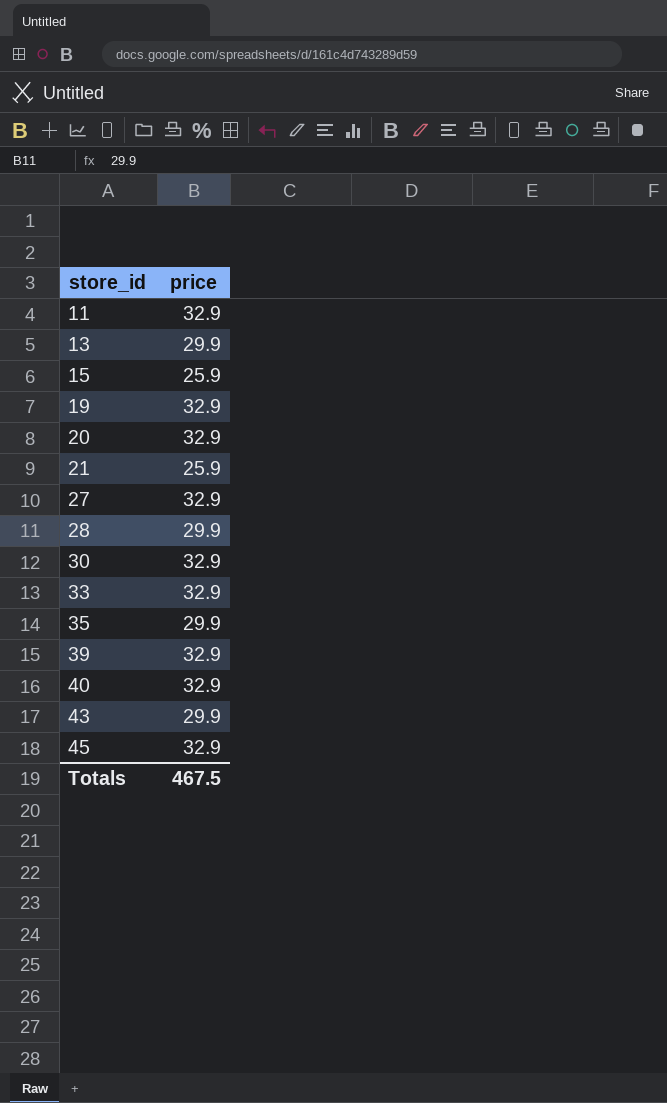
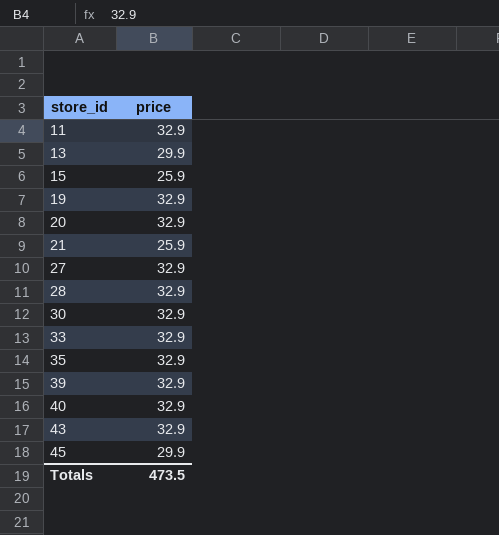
28 | price: 29.9 -> 32.9
35 | price: 29.9 -> 32.9
43 | price: 29.9 -> 32.9
45 | price: 32.9 -> 29.9
Totals | price: 467.5 -> 473.5

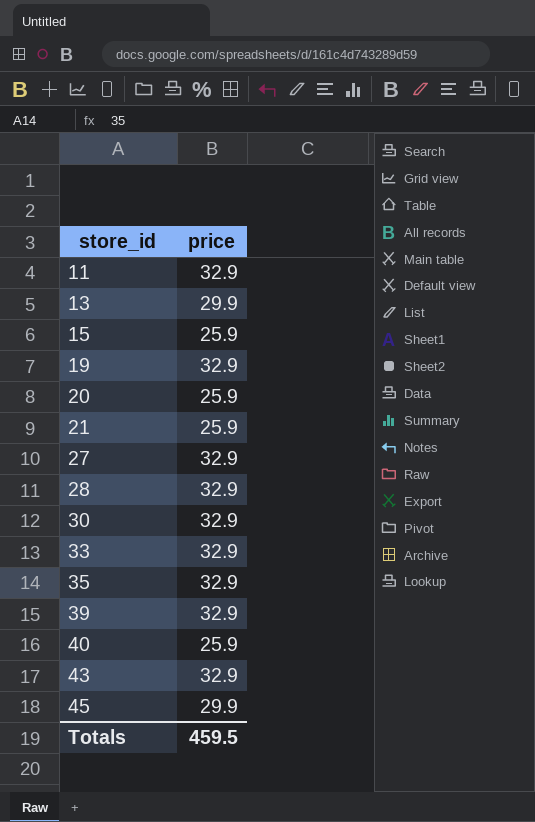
20 | price: 32.9 -> 25.9
40 | price: 32.9 -> 25.9
Totals | price: 473.5 -> 459.5

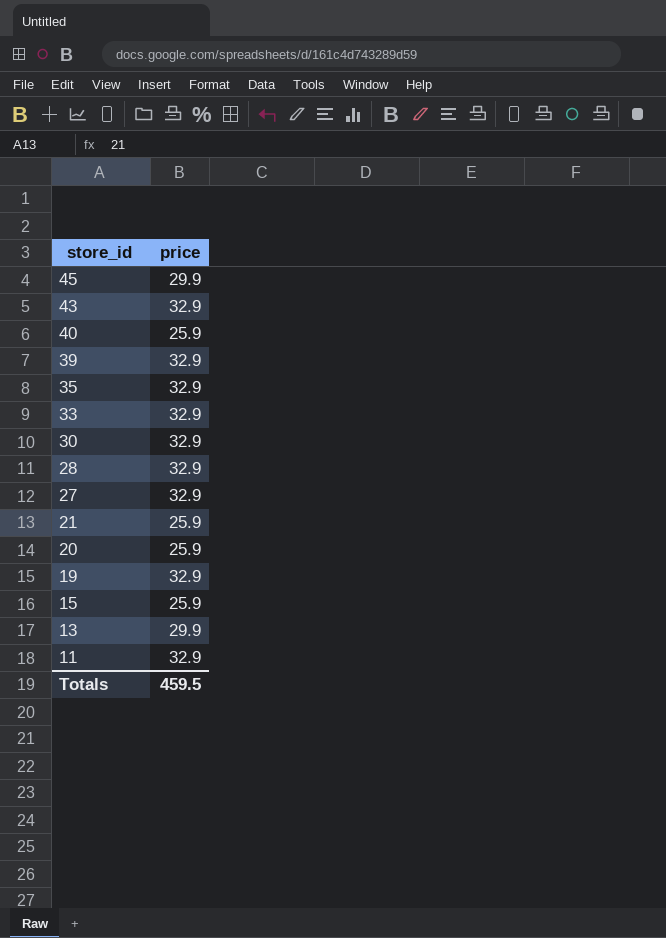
row order: store_id ascending -> store_id descending

